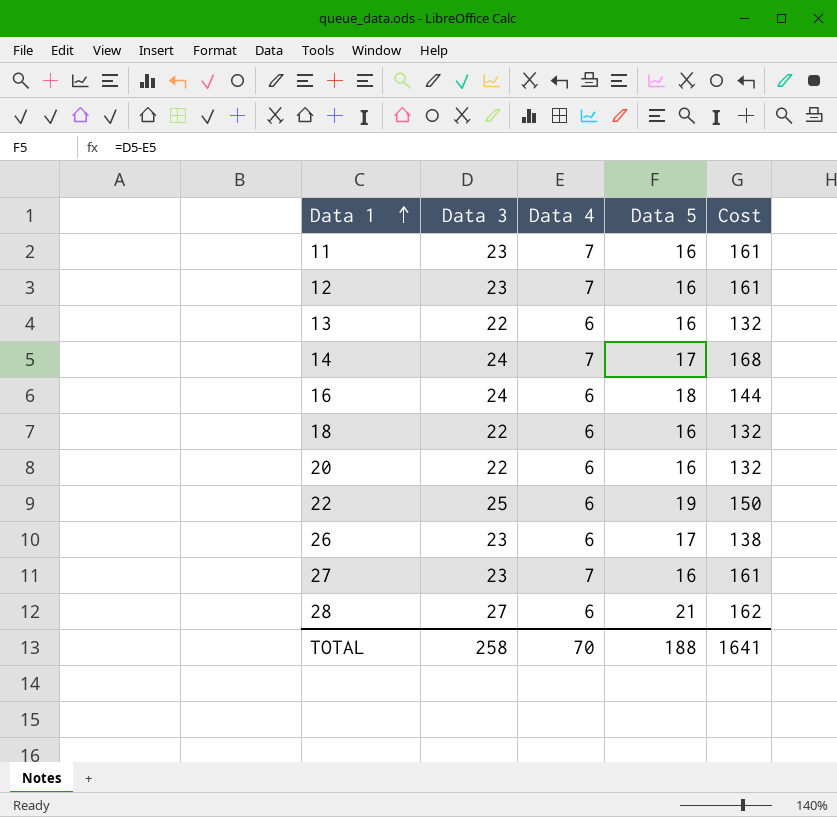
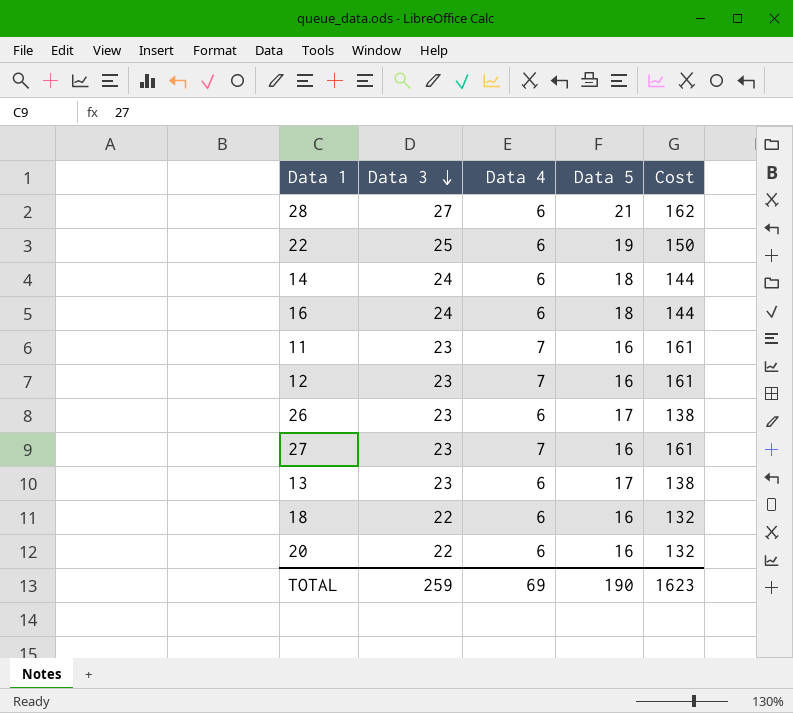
row order: Data 1 ascending -> Data 3 descending
14 | Data 4: 7 -> 6
14 | Data 5: 17 -> 18
14 | Cost: 168 -> 144
13 | Data 3: 22 -> 23
13 | Data 5: 16 -> 17
13 | Cost: 132 -> 138
TOTAL | Data 3: 258 -> 259
TOTAL | Data 4: 70 -> 69
TOTAL | Data 5: 188 -> 190
TOTAL | Cost: 1641 -> 1623

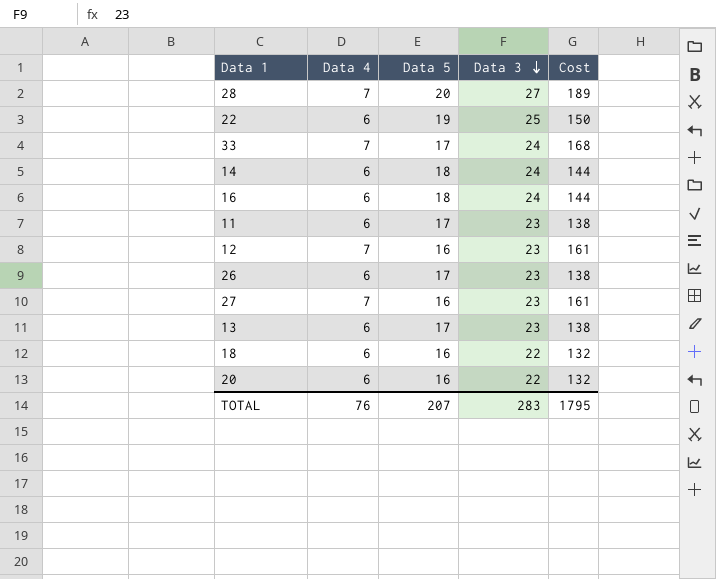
column Data 3 | position: 2 -> 4
28 | Data 4: 6 -> 7
28 | Data 5: 21 -> 20
28 | Cost: 162 -> 189
row 33: none -> 7 | 17 | 24 | 168
11 | Data 4: 7 -> 6
11 | Data 5: 16 -> 17
11 | Cost: 161 -> 138
TOTAL | Data 4: 69 -> 76
TOTAL | Data 5: 190 -> 207
TOTAL | Data 3: 259 -> 283
TOTAL | Cost: 1623 -> 1795

